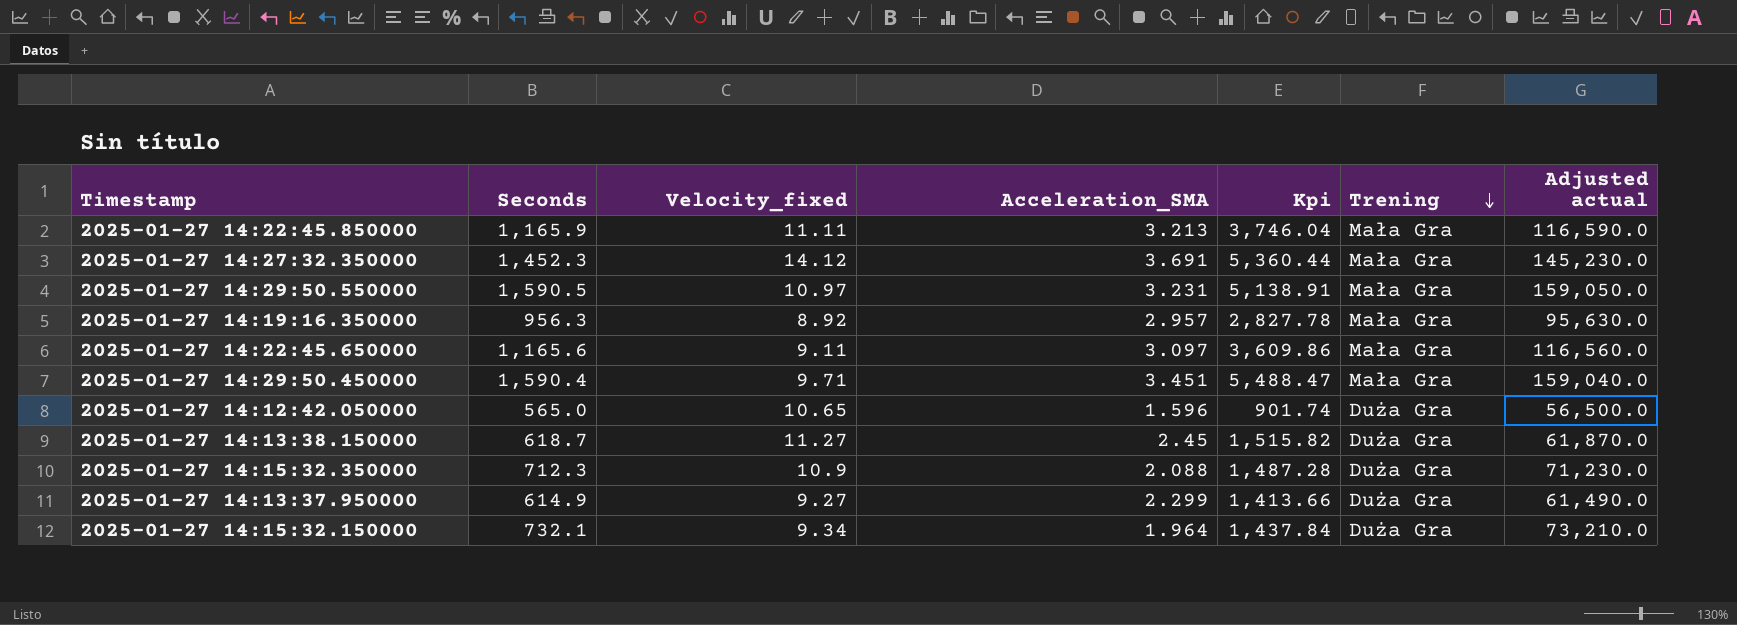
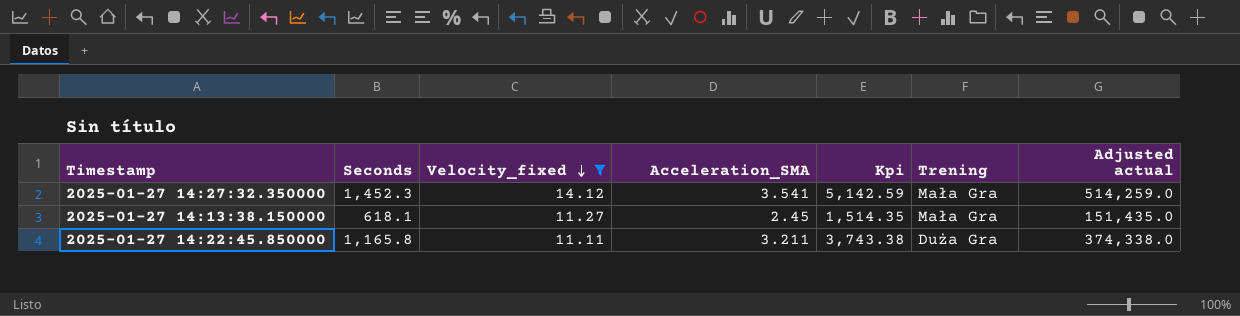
filter: none -> Velocity_fixed >= 11.11
row order: Trening descending -> Velocity_fixed descending
column Adjusted actual | formula: [Seconds] * 100 -> [Kpi] * 100
2025-01-27 14:27:32.350000 | Acceleration_SMA: 3.691 -> 3.541
2025-01-27 14:27:32.350000 | Kpi: 5,360.44 -> 5,142.59
2025-01-27 14:13:38.150000 | Seconds: 618.7 -> 618.1
2025-01-27 14:13:38.150000 | Kpi: 1,515.82 -> 1,514.35
2025-01-27 14:13:38.150000 | Trening: Duża Gra -> Mała Gra
2025-01-27 14:22:45.850000 | Seconds: 1,165.9 -> 1,165.8
2025-01-27 14:22:45.850000 | Acceleration_SMA: 3.213 -> 3.211
2025-01-27 14:22:45.850000 | Kpi: 3,746.04 -> 3,743.38
2025-01-27 14:22:45.850000 | Trening: Mała Gra -> Duża Gra

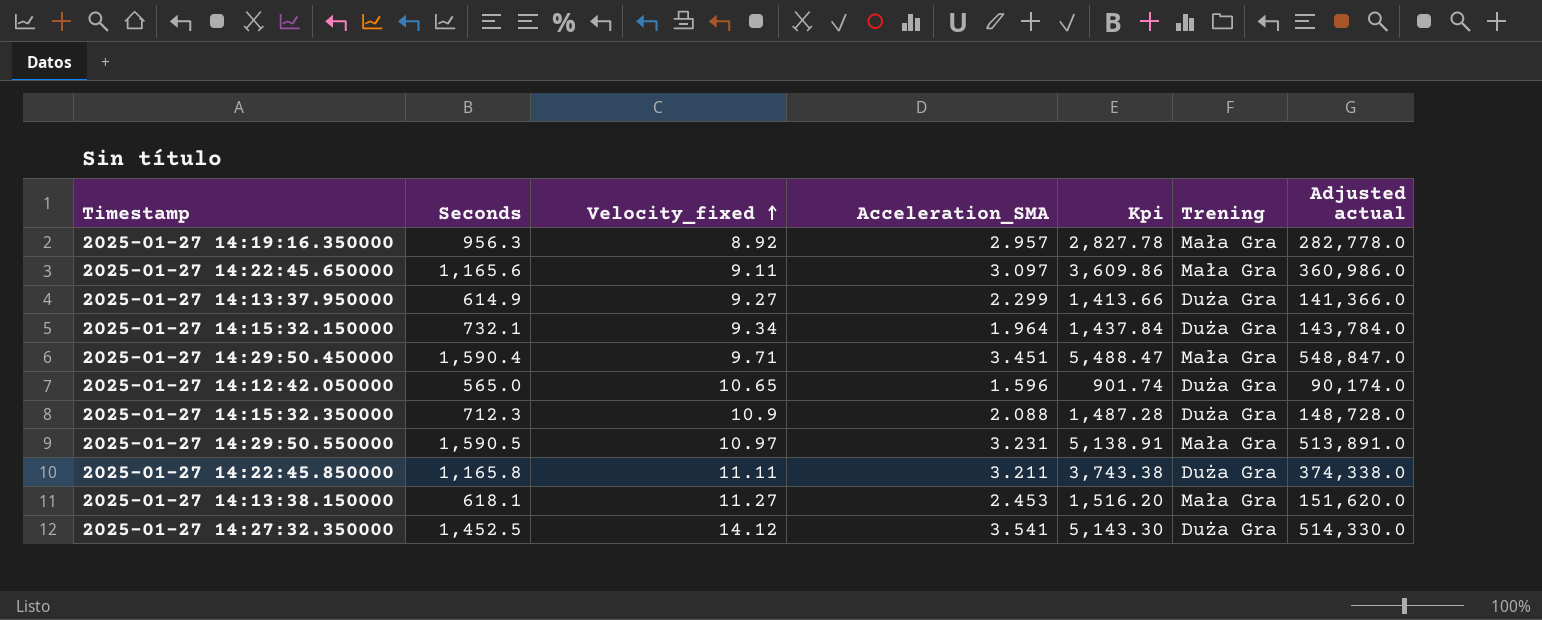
filter: Velocity_fixed >= 11.11 -> none
row order: Velocity_fixed descending -> Velocity_fixed ascending
2025-01-27 14:13:38.150000 | Acceleration_SMA: 2.45 -> 2.453
2025-01-27 14:13:38.150000 | Kpi: 1,514.35 -> 1,516.20
2025-01-27 14:13:38.150000 | Adjusted actual: 151,435.0 -> 151,620.0
2025-01-27 14:27:32.350000 | Seconds: 1,452.3 -> 1,452.5
2025-01-27 14:27:32.350000 | Kpi: 5,142.59 -> 5,143.30
2025-01-27 14:27:32.350000 | Trening: Mała Gra -> Duża Gra
2025-01-27 14:27:32.350000 | Adjusted actual: 514,259.0 -> 514,330.0

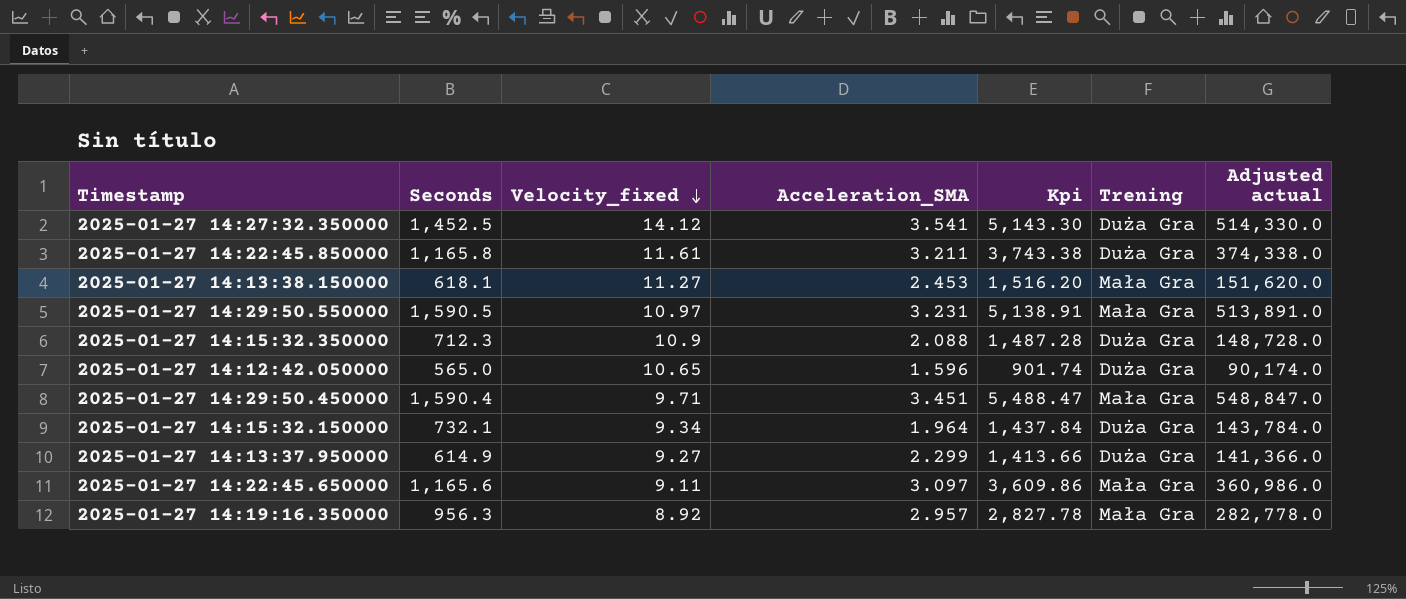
row order: Velocity_fixed ascending -> Velocity_fixed descending
2025-01-27 14:22:45.850000 | Velocity_fixed: 11.11 -> 11.61

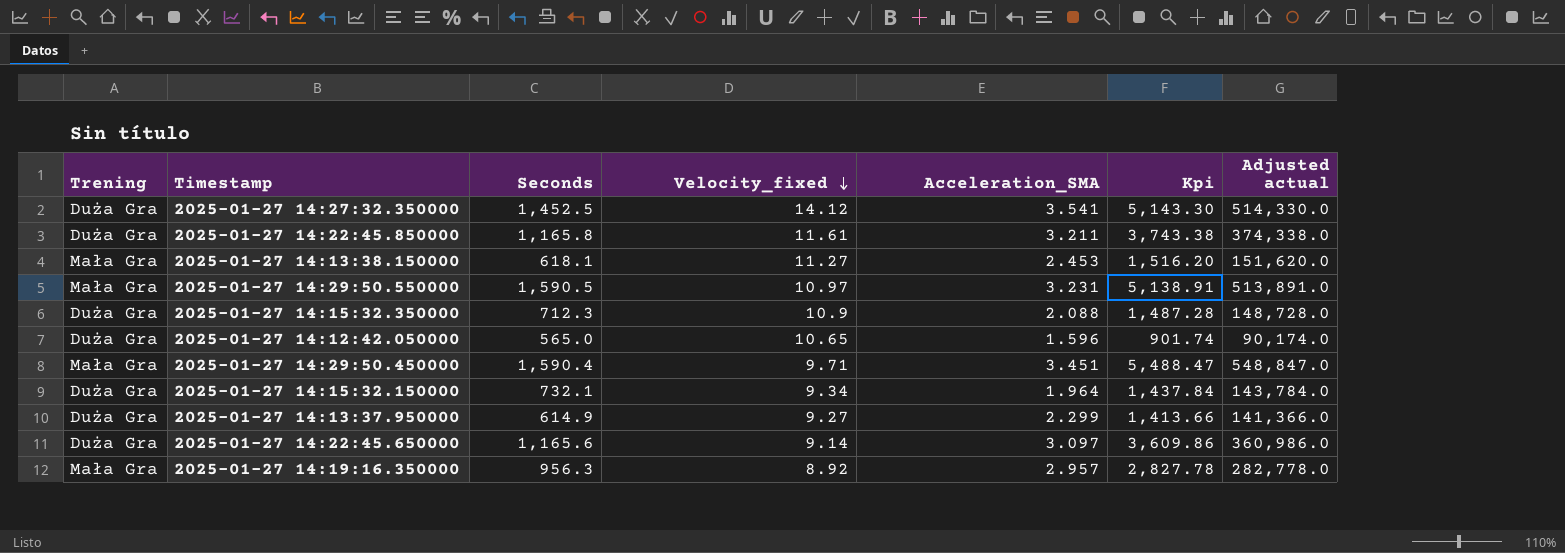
column Trening | position: 6 -> 1
2025-01-27 14:22:45.650000 | Trening: Mała Gra -> Duża Gra
2025-01-27 14:22:45.650000 | Velocity_fixed: 9.11 -> 9.14

